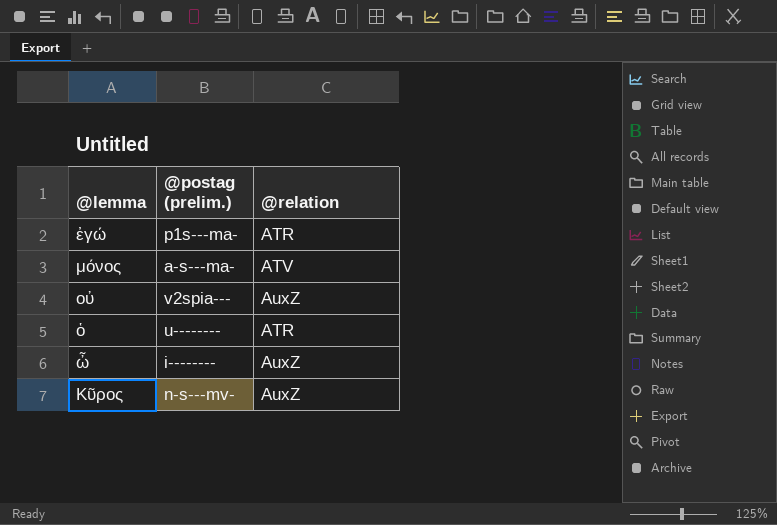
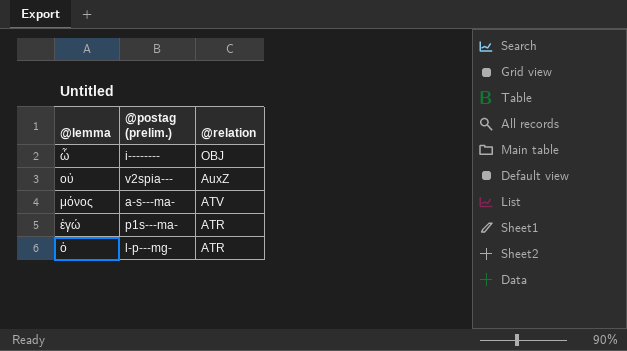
row order: none -> @relation descending
row Κῦρος: n-s---mv- | AuxZ -> none
ὦ | @relation: AuxZ -> OBJ
ὁ | @postag (prelim.): u-------- -> l-p---mg-

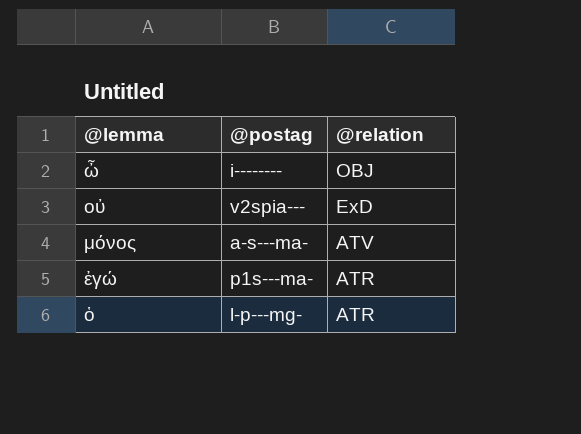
column name: @postag (prelim.) -> @postag
οὐ | @relation: AuxZ -> ExD

